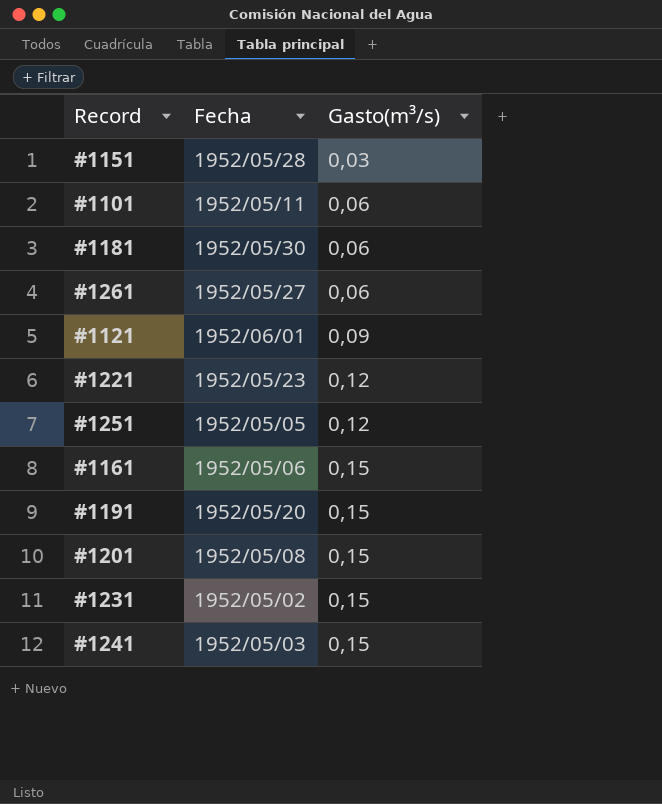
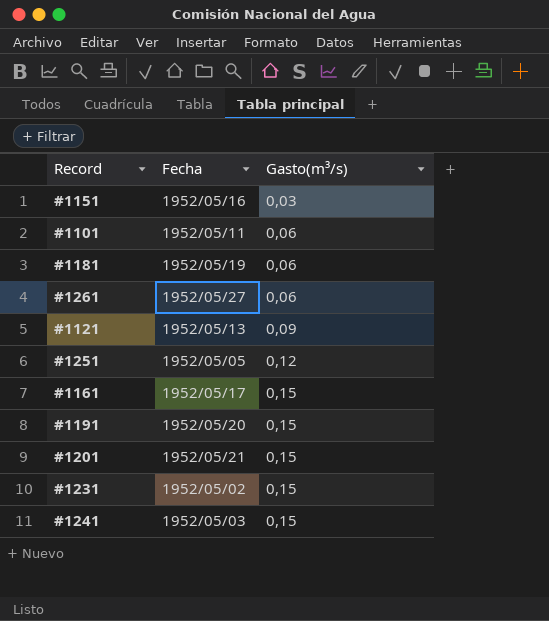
row #1221: 1952/05/23 | 0,12 -> none
#1151 | Fecha: 1952/05/28 -> 1952/05/16
#1181 | Fecha: 1952/05/30 -> 1952/05/19
#1121 | Fecha: 1952/06/01 -> 1952/05/13
#1161 | Fecha: 1952/05/06 -> 1952/05/17
#1201 | Fecha: 1952/05/08 -> 1952/05/21

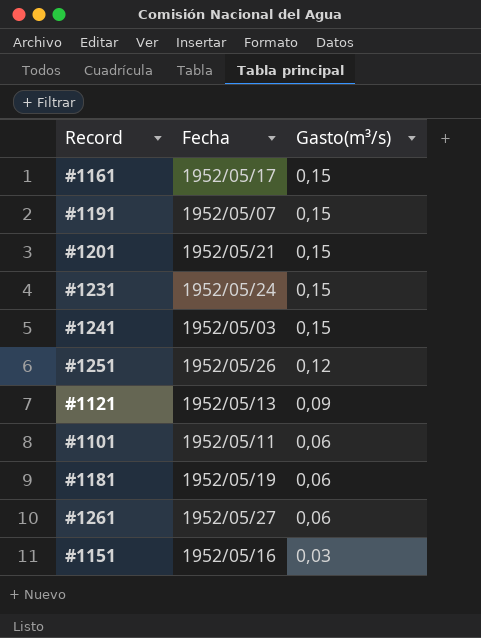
row order: Gasto(m³/s) ascending -> Gasto(m³/s) descending
#1191 | Fecha: 1952/05/20 -> 1952/05/07
#1231 | Fecha: 1952/05/02 -> 1952/05/24
#1251 | Fecha: 1952/05/05 -> 1952/05/26

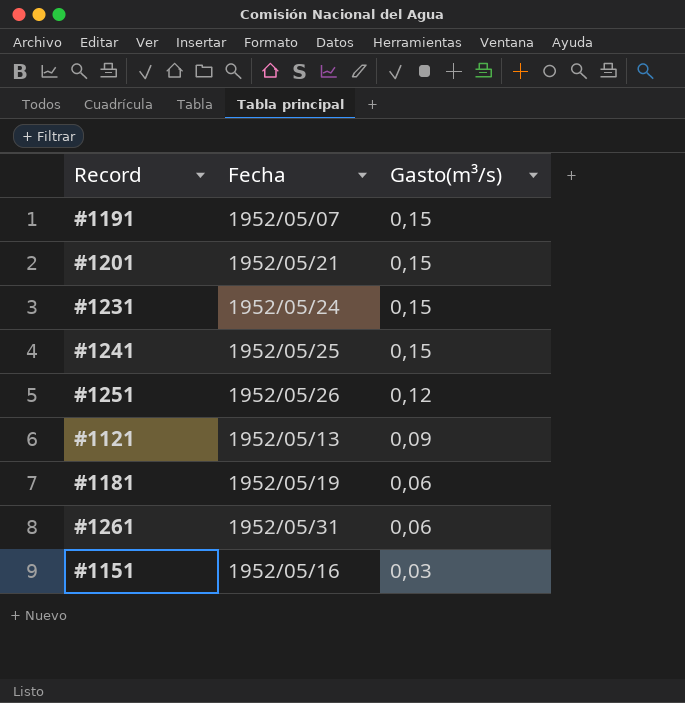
row #1161: 1952/05/17 | 0,15 -> none
row #1101: 1952/05/11 | 0,06 -> none
#1241 | Fecha: 1952/05/03 -> 1952/05/25
#1261 | Fecha: 1952/05/27 -> 1952/05/31

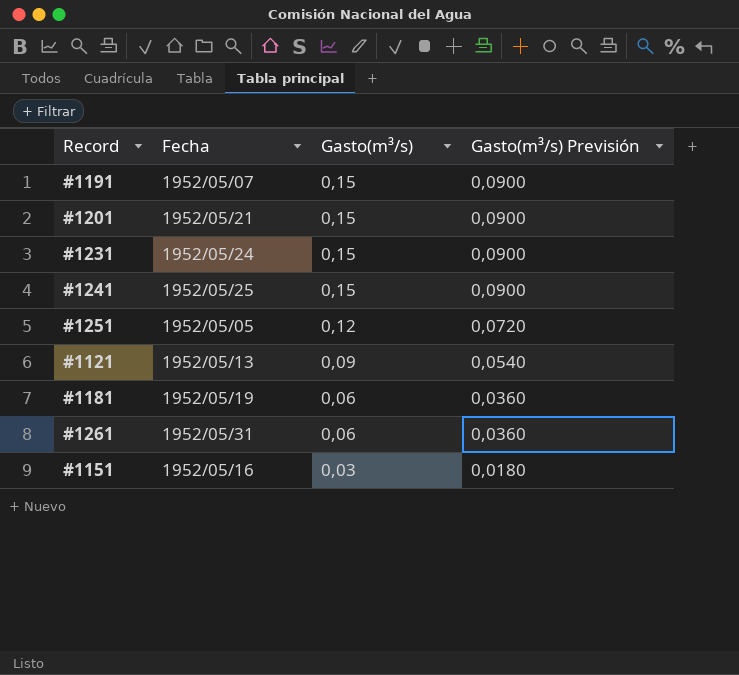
column Gasto(m³/s) Previsión | formula: none -> [Gasto(m³/s)] * 0,6
#1251 | Fecha: 1952/05/26 -> 1952/05/05

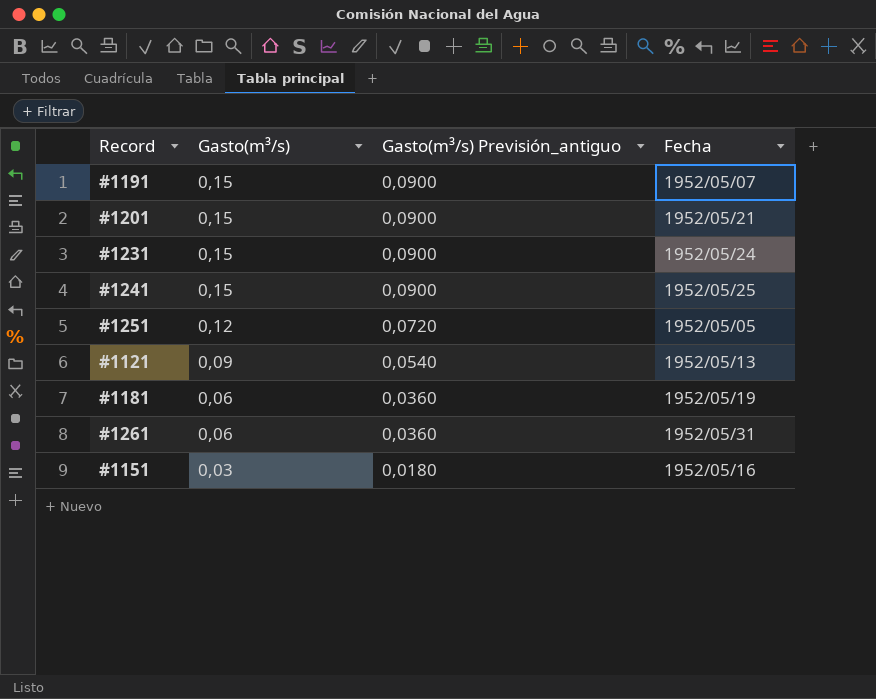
column name: Gasto(m³/s) Previsión -> Gasto(m³/s) Previsión_antiguo
column Fecha | position: 2 -> 4

